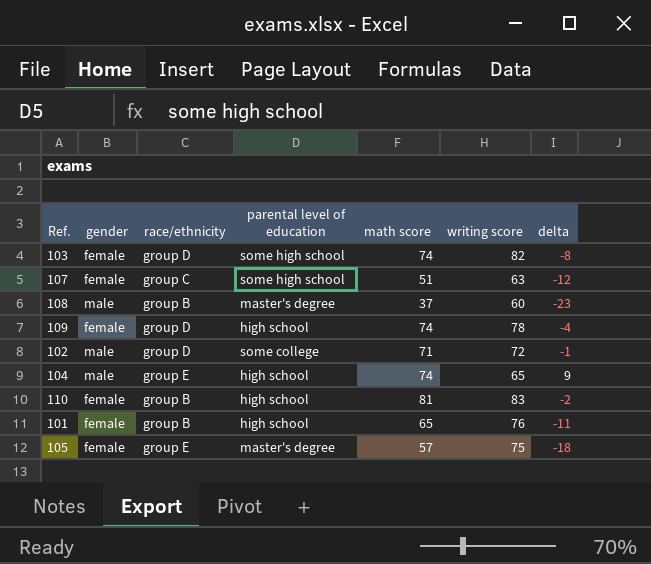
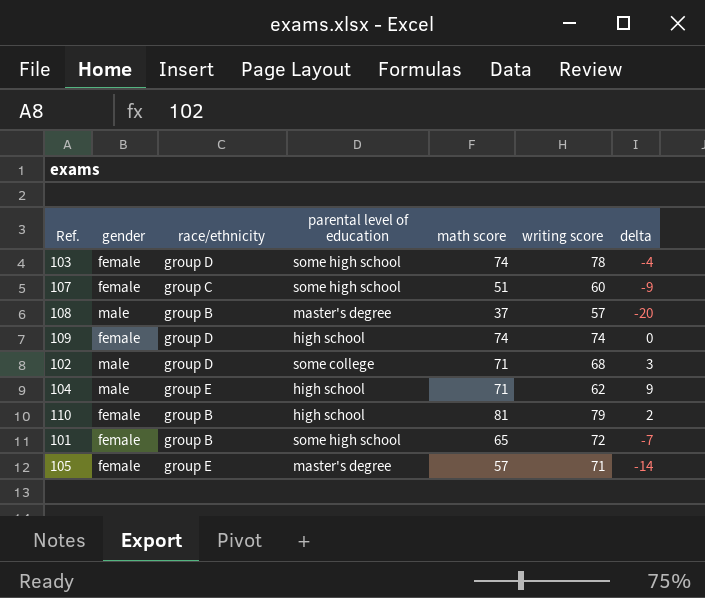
103 | writing score: 82 -> 78
103 | delta: -8 -> -4
107 | writing score: 63 -> 60
107 | delta: -12 -> -9
108 | writing score: 60 -> 57
108 | delta: -23 -> -20
109 | writing score: 78 -> 74
109 | delta: -4 -> 0
102 | writing score: 72 -> 68
102 | delta: -1 -> 3
104 | math score: 74 -> 71
104 | writing score: 65 -> 62
110 | writing score: 83 -> 79
110 | delta: -2 -> 2
101 | parental level of education: high school -> some high school
101 | writing score: 76 -> 72
101 | delta: -11 -> -7
105 | writing score: 75 -> 71
105 | delta: -18 -> -14

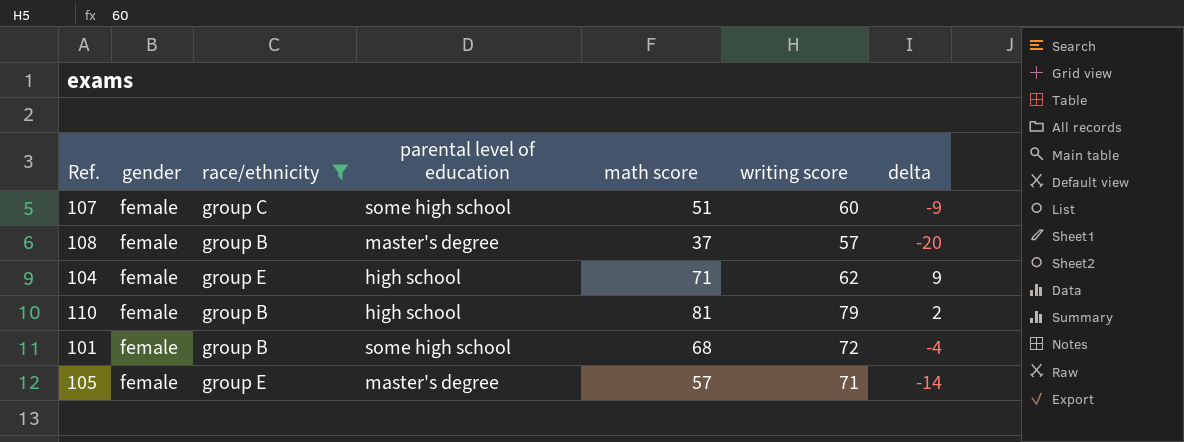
filter: none -> race/ethnicity != group D
108 | gender: male -> female
104 | gender: male -> female
101 | math score: 65 -> 68
101 | delta: -7 -> -4

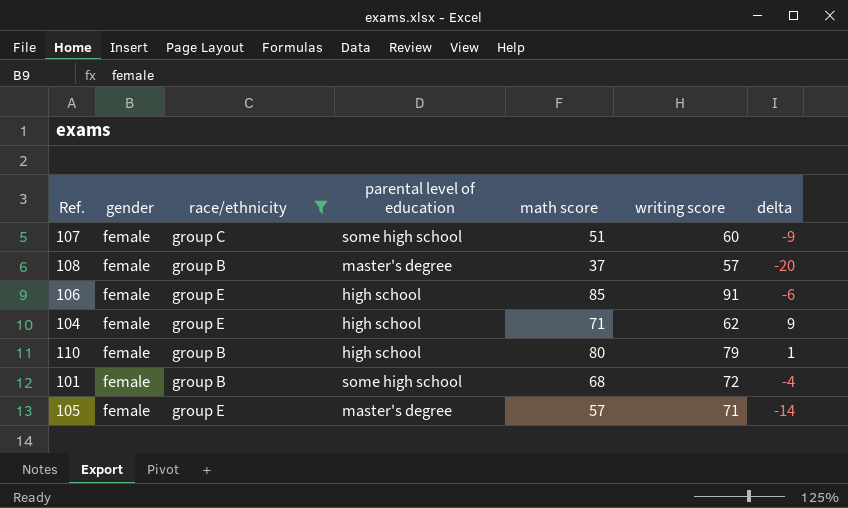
row 106: none -> female | group E | high school | 85 | 91 | -6
110 | math score: 81 -> 80
110 | delta: 2 -> 1

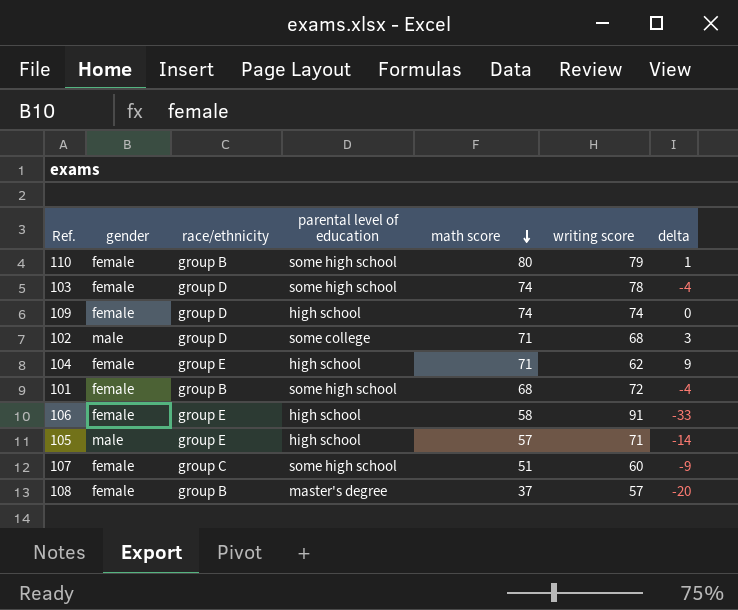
filter: race/ethnicity != group D -> none
row order: none -> math score descending
110 | parental level of education: high school -> some high school
106 | math score: 85 -> 58
106 | delta: -6 -> -33
105 | gender: female -> male
105 | parental level of education: master's degree -> high school

